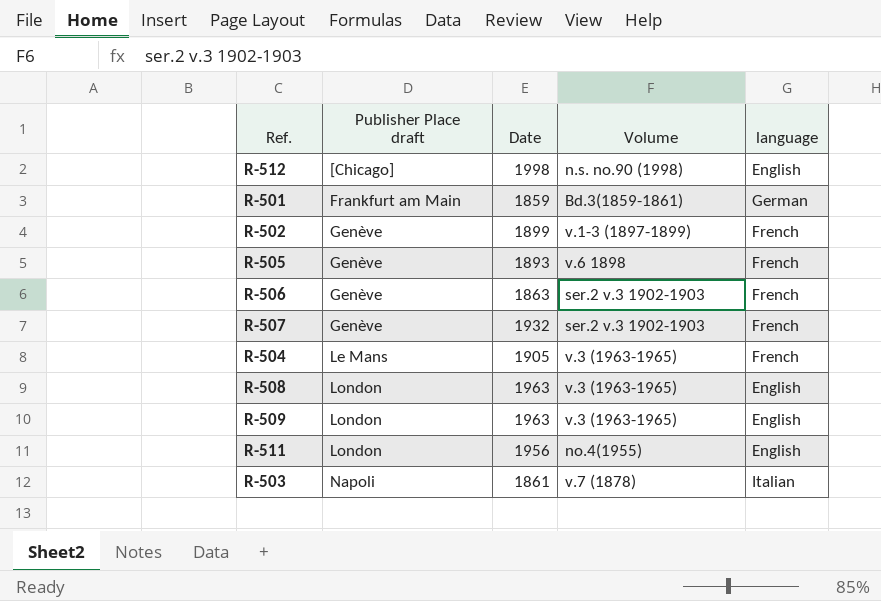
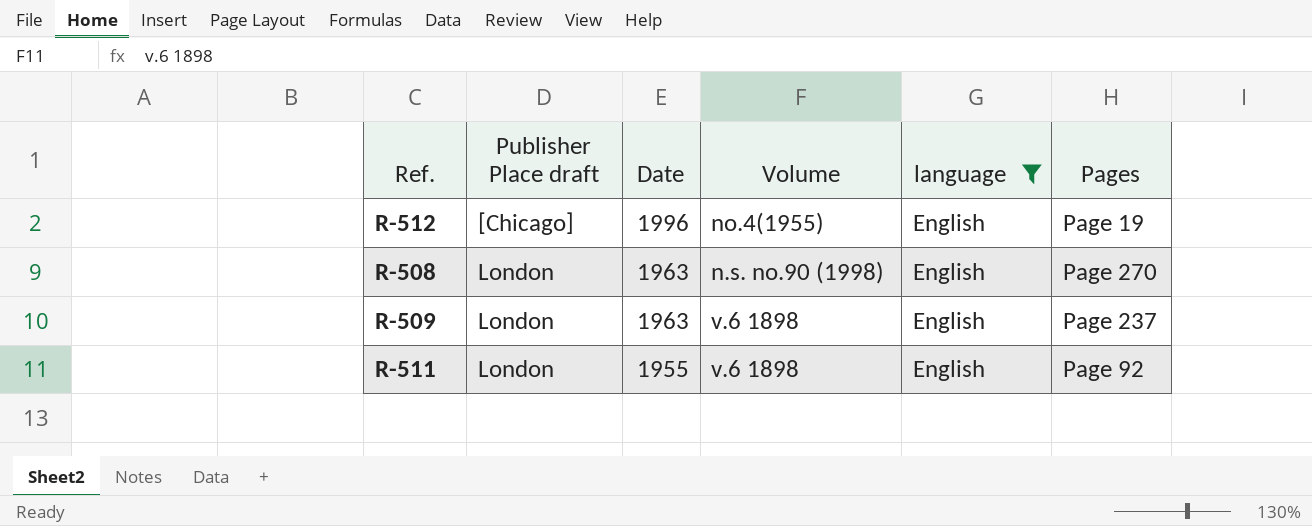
filter: none -> language = English
column Pages | position: none -> 6
R-512 | Date: 1998 -> 1996
R-512 | Volume: n.s. no.90 (1998) -> no.4(1955)
R-508 | Volume: v.3 (1963-1965) -> n.s. no.90 (1998)
R-509 | Volume: v.3 (1963-1965) -> v.6 1898
R-511 | Date: 1956 -> 1955
R-511 | Volume: no.4(1955) -> v.6 1898

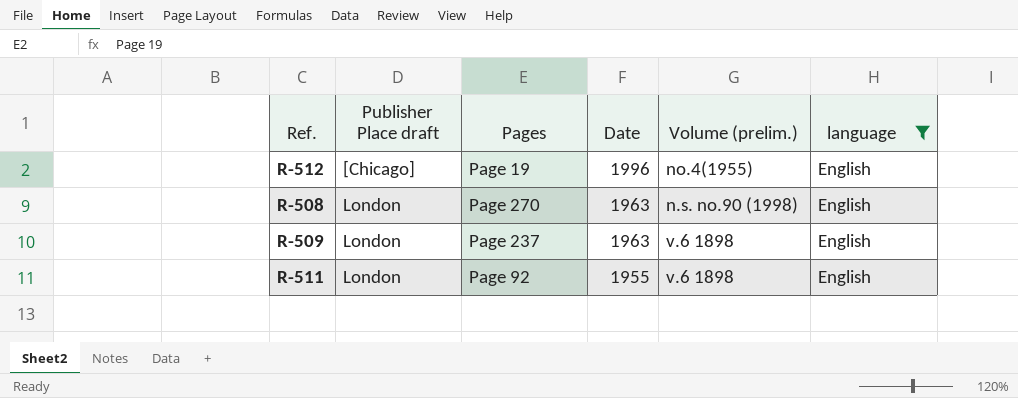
column Pages | position: 6 -> 3
column name: Volume -> Volume (prelim.)

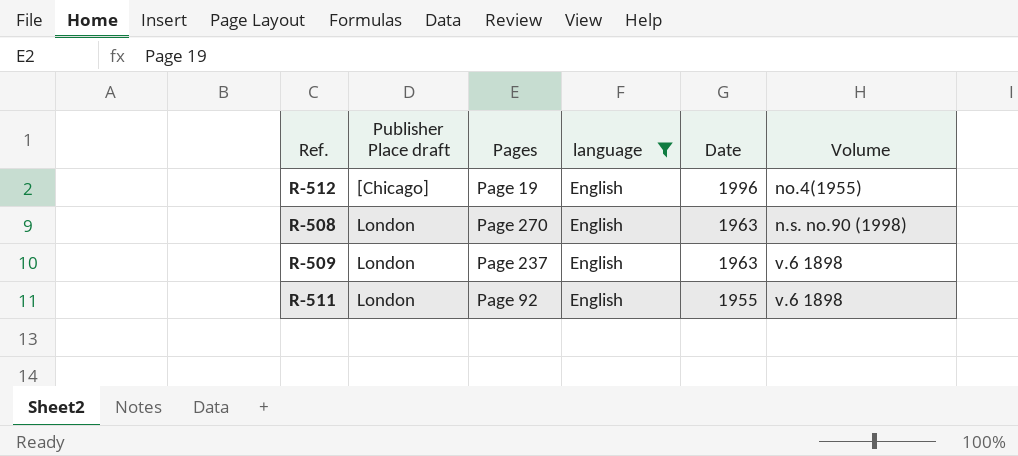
column language | position: 6 -> 4
column name: Volume (prelim.) -> Volume

